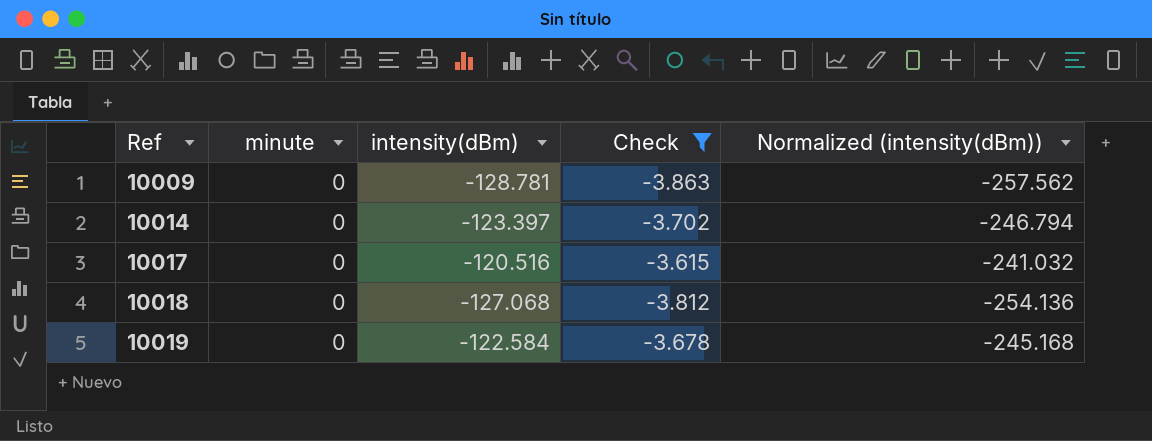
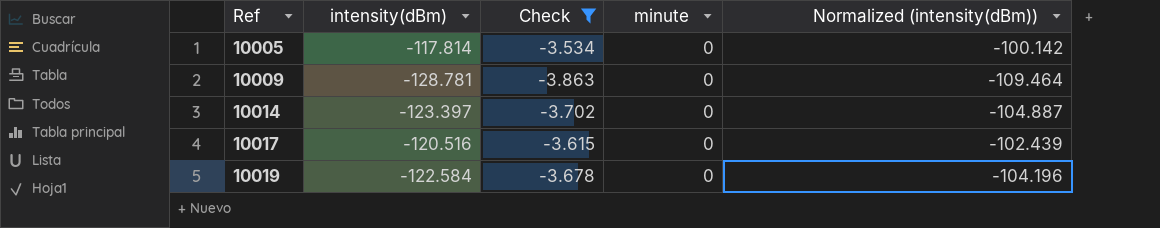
column minute | position: 2 -> 4
column Normalized (intensity(dBm)) | formula: [intensity(dBm)] * 2 -> [intensity(dBm)] * 0.85
row 10018: 0 | -127.068 | -3.812 | -254.136 -> none
row 10005: none -> -117.814 | -3.534 | 0 | -100.142

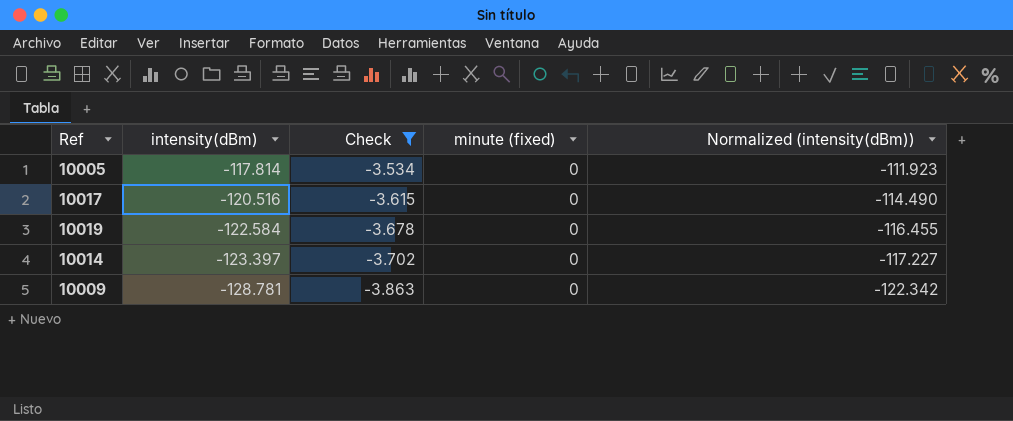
row order: Ref ascending -> intensity(dBm) descending
column name: minute -> minute (fixed)
column Normalized (intensity(dBm)) | formula: [intensity(dBm)] * 0.85 -> [intensity(dBm)] * 0.95

